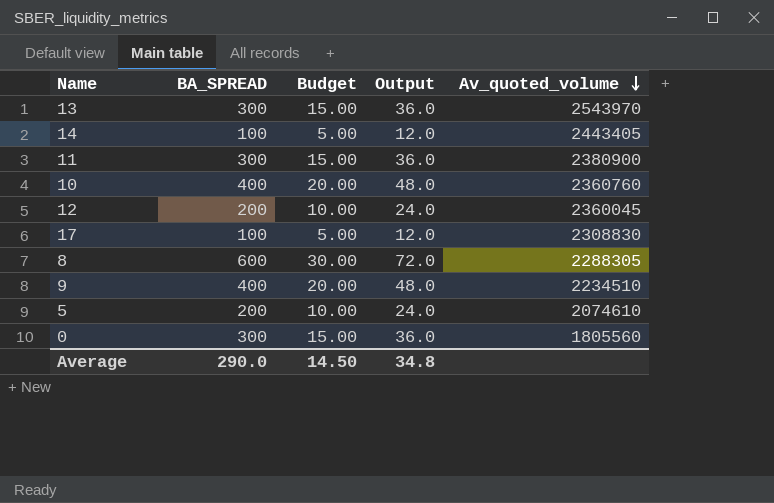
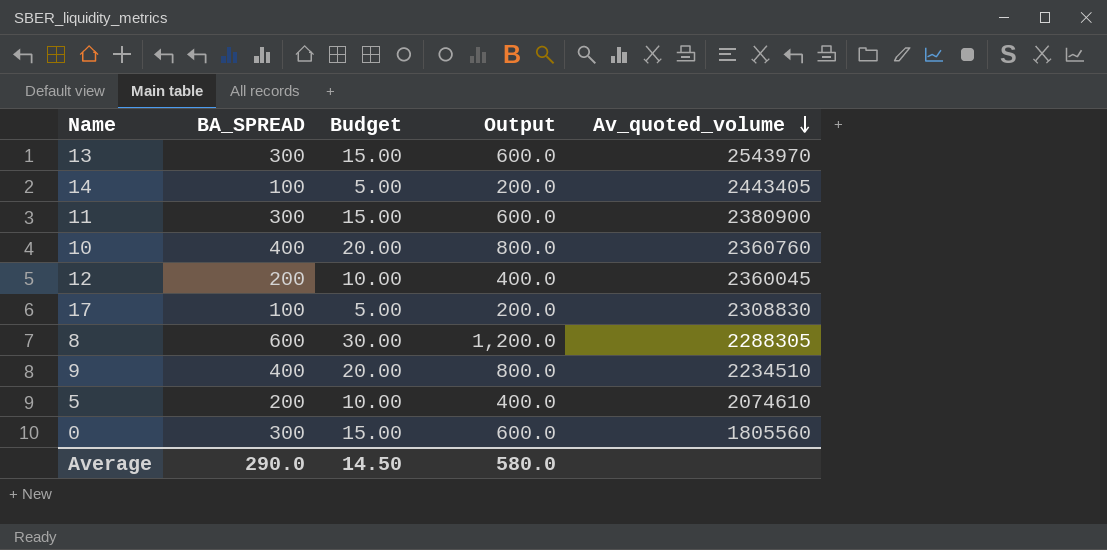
column Output | formula: [BA_SPREAD] * 0.12 -> [BA_SPREAD] * 2
Average | Output: 34.8 -> 580.0

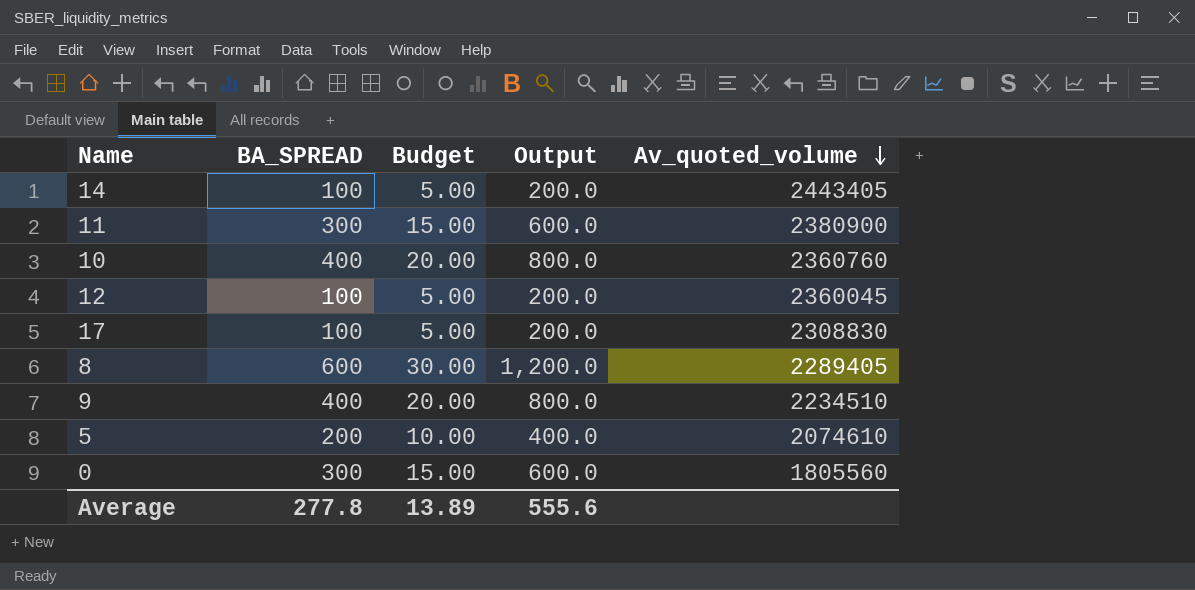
row 13: 300 | 15.00 | 600.0 | 2543970 -> none
12 | BA_SPREAD: 200 -> 100
12 | Budget: 10.00 -> 5.00
12 | Output: 400.0 -> 200.0
8 | Av_quoted_volume: 2288305 -> 2289405
Average | BA_SPREAD: 290.0 -> 277.8
Average | Budget: 14.50 -> 13.89
Average | Output: 580.0 -> 555.6

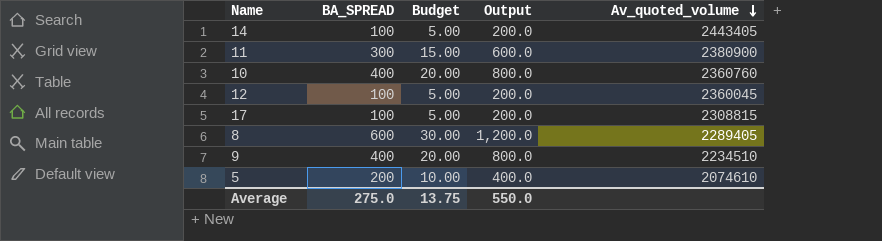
row 0: 300 | 15.00 | 600.0 | 1805560 -> none
17 | Av_quoted_volume: 2308830 -> 2308815
Average | BA_SPREAD: 277.8 -> 275.0
Average | Budget: 13.89 -> 13.75
Average | Output: 555.6 -> 550.0

